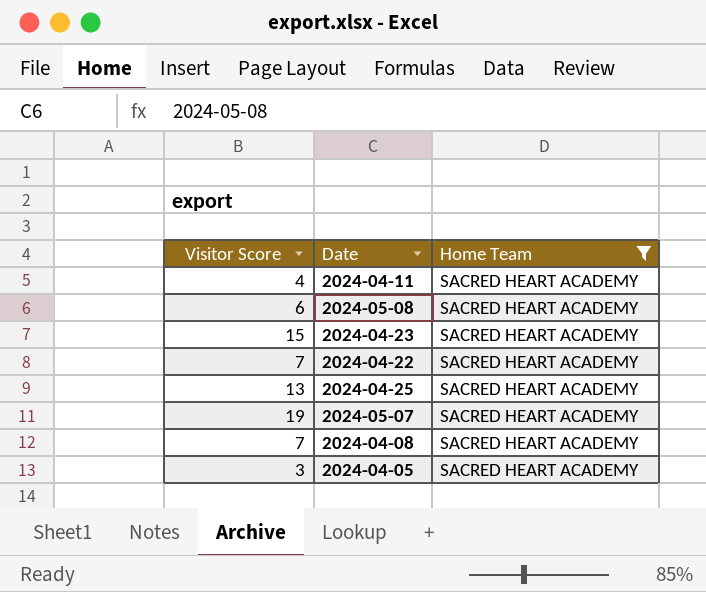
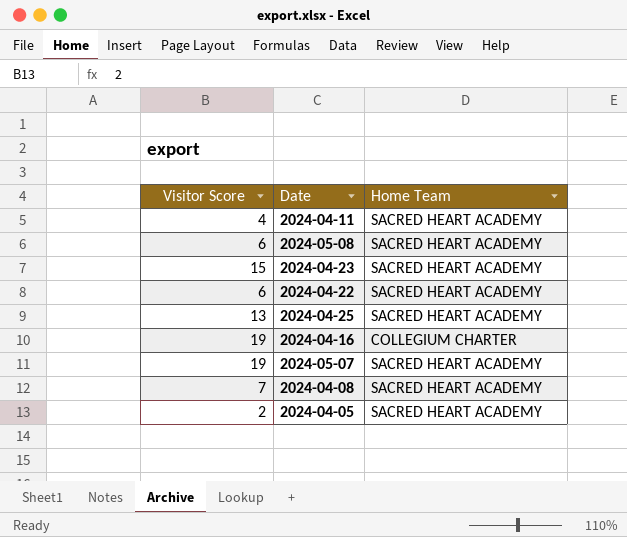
filter: Home Team = SACRED HEART ACADEMY -> none
2024-04-22 | Visitor Score: 7 -> 6
2024-04-05 | Visitor Score: 3 -> 2

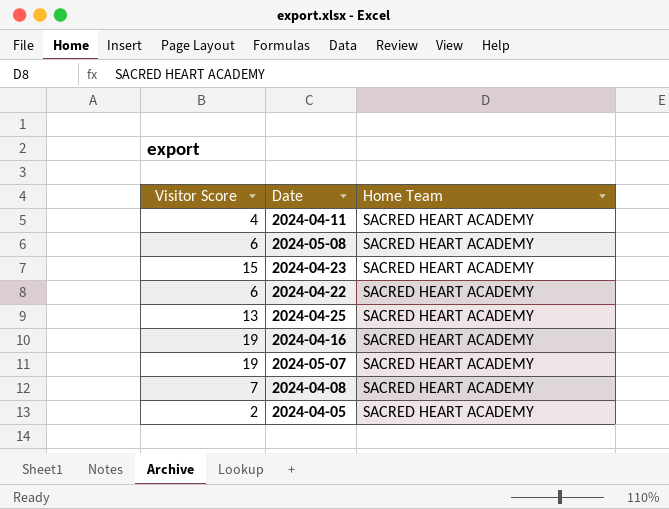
2024-04-16 | Home Team: COLLEGIUM CHARTER -> SACRED HEART ACADEMY

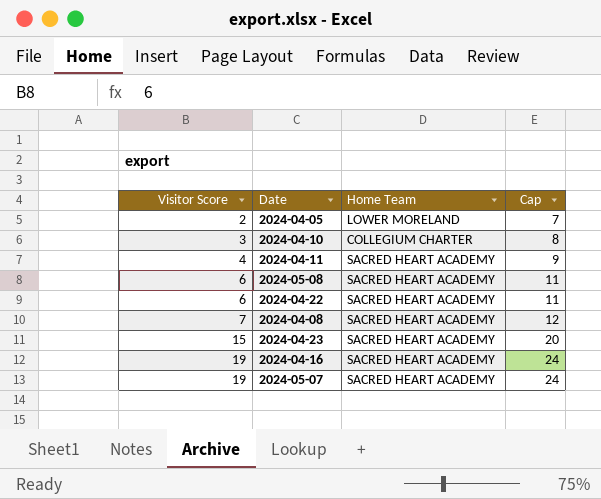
row order: none -> Visitor Score ascending
column Cap | formula: none -> [Visitor Score] + 5
row 2024-04-25: 13 | SACRED HEART ACADEMY -> none
2024-04-05 | Home Team: SACRED HEART ACADEMY -> LOWER MORELAND
row 2024-04-10: none -> 3 | COLLEGIUM CHARTER | 8

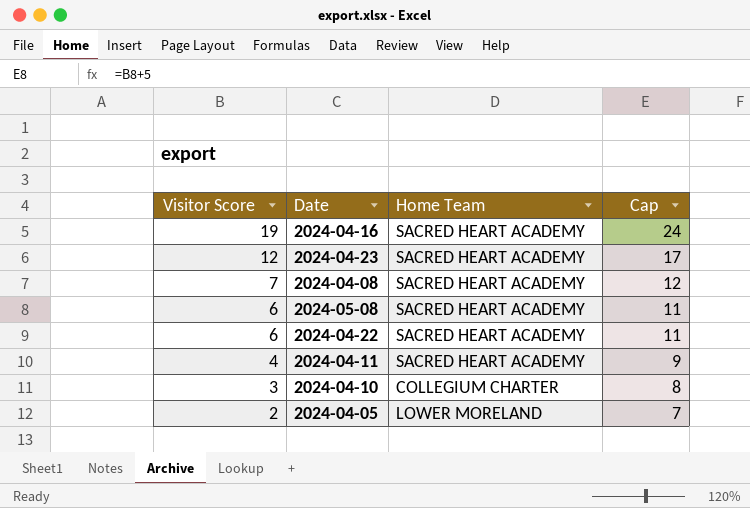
row order: Visitor Score ascending -> Visitor Score descending
row 2024-05-07: 19 | SACRED HEART ACADEMY | 24 -> none
2024-04-23 | Visitor Score: 15 -> 12
2024-04-23 | Cap: 20 -> 17

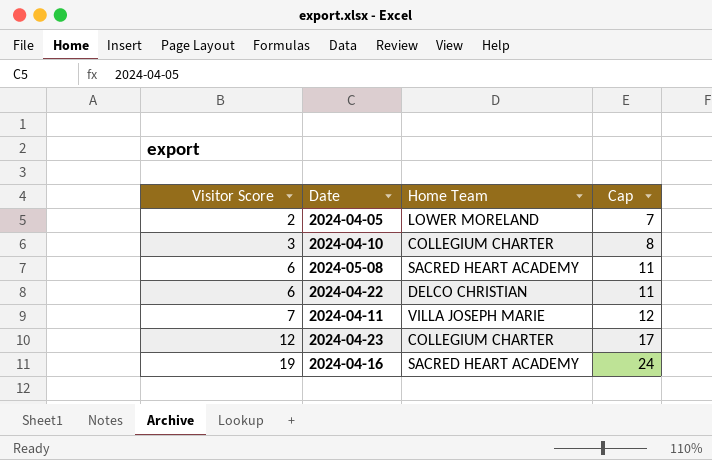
row order: Visitor Score descending -> Visitor Score ascending
row 2024-04-08: 7 | SACRED HEART ACADEMY | 12 -> none
2024-04-22 | Home Team: SACRED HEART ACADEMY -> DELCO CHRISTIAN
2024-04-11 | Visitor Score: 4 -> 7
2024-04-11 | Home Team: SACRED HEART ACADEMY -> VILLA JOSEPH MARIE
2024-04-11 | Cap: 9 -> 12
2024-04-23 | Home Team: SACRED HEART ACADEMY -> COLLEGIUM CHARTER

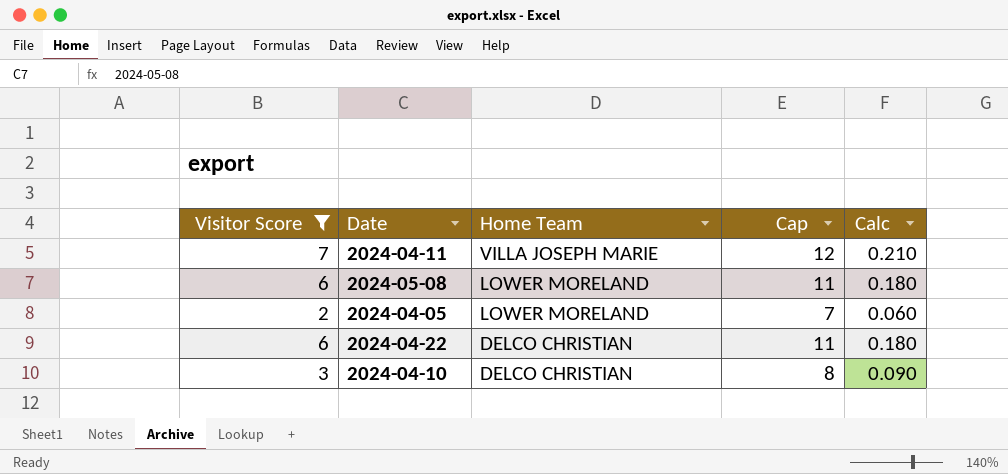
filter: none -> Visitor Score <= 7
row order: Visitor Score ascending -> Home Team descending
column Calc | formula: none -> [Visitor Score] * 0.03
2024-05-08 | Home Team: SACRED HEART ACADEMY -> LOWER MORELAND
2024-04-10 | Home Team: COLLEGIUM CHARTER -> DELCO CHRISTIAN

